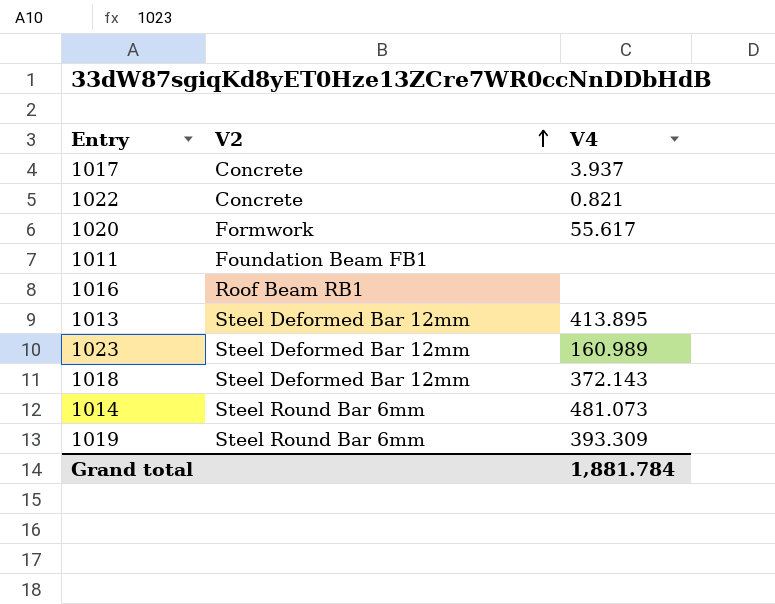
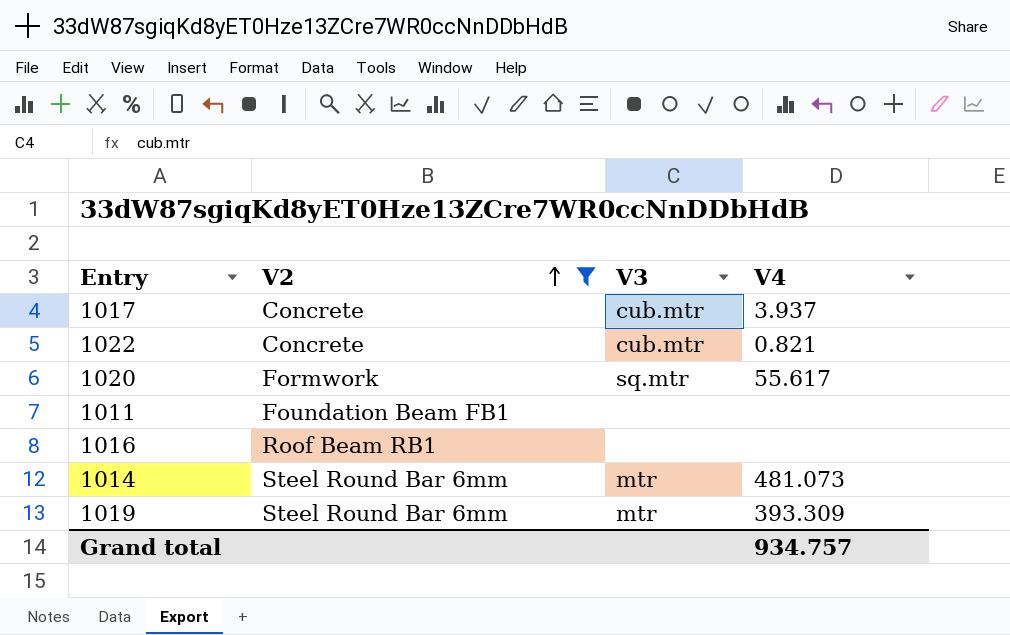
filter: none -> V2 != Steel Deformed Bar 12mm
column V3 | position: none -> 3
Grand total | V4: 1,881.784 -> 934.757

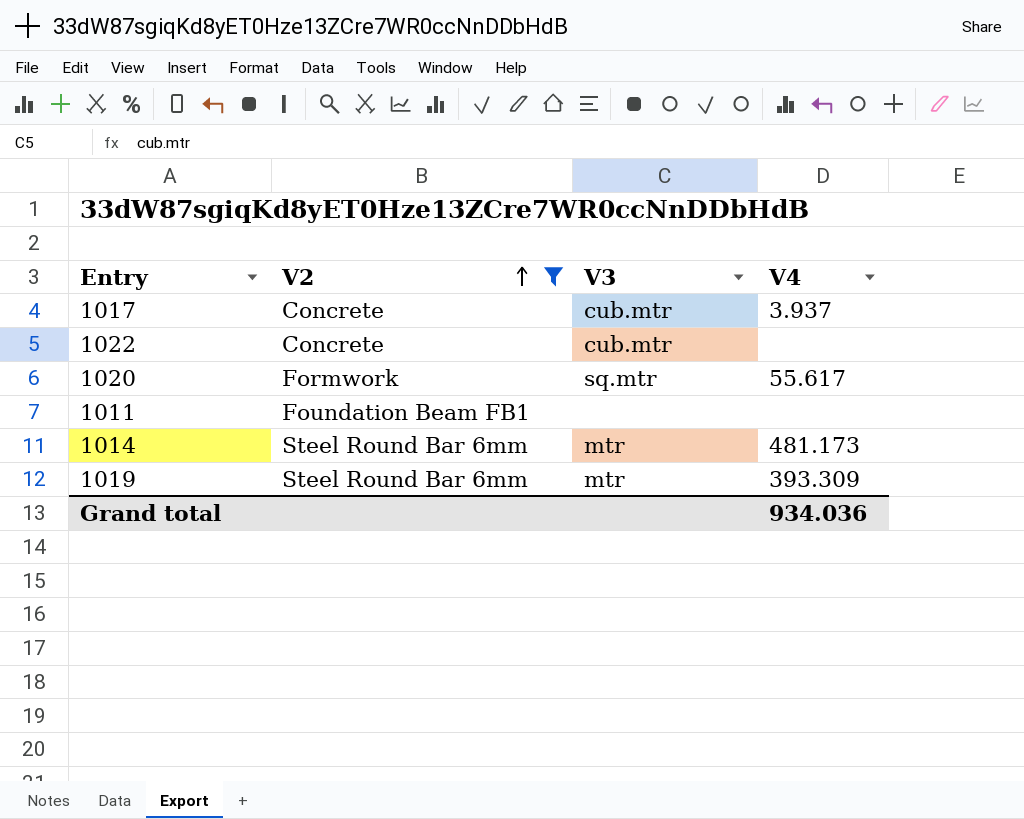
row 1016: Roof Beam RB1 | none | none -> none
1022 | V4: 0.821 -> none
1014 | V4: 481.073 -> 481.173
Grand total | V4: 934.757 -> 934.036

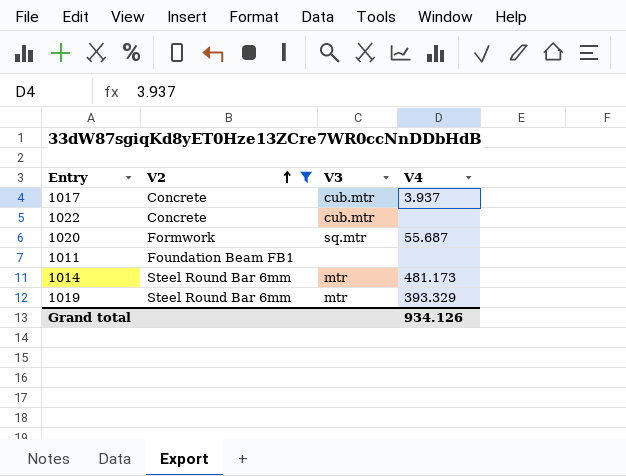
1020 | V4: 55.617 -> 55.687
1019 | V4: 393.309 -> 393.329
Grand total | V4: 934.036 -> 934.126

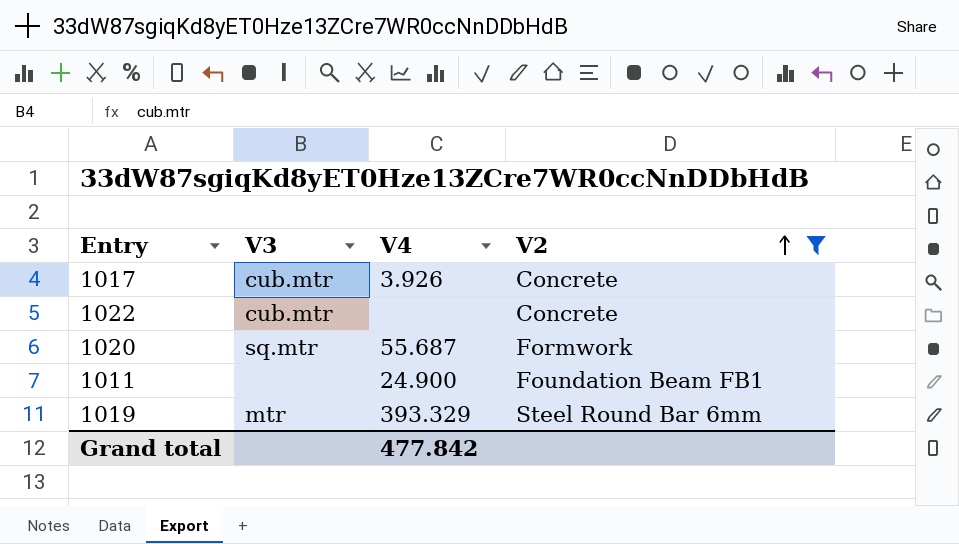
column V2 | position: 2 -> 4
row 1014: Steel Round Bar 6mm | mtr | 481.173 -> none
1017 | V4: 3.937 -> 3.926
1011 | V4: none -> 24.900
Grand total | V4: 934.126 -> 477.842

